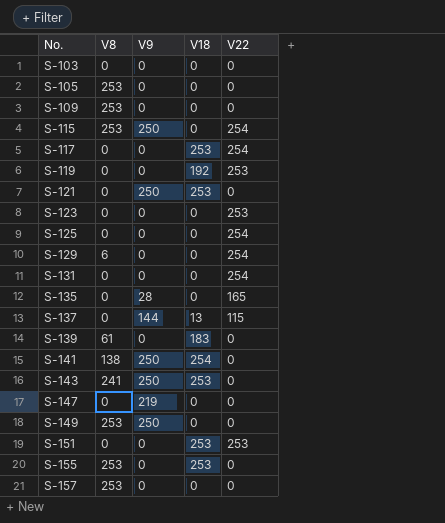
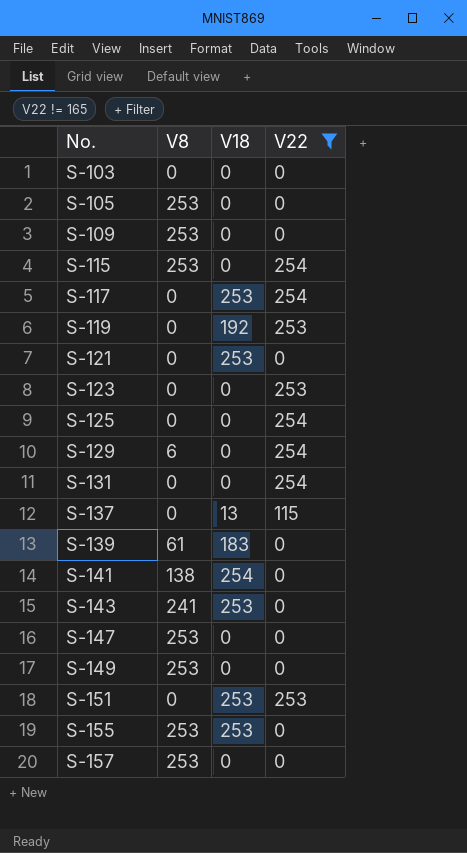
filter: none -> V22 != 165
column V9 | position: 3 -> none
S-147 | V8: 0 -> 253

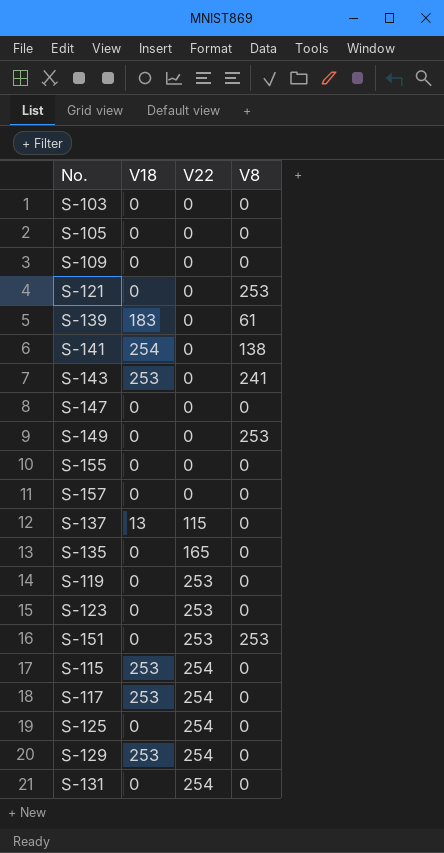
filter: V22 != 165 -> none
row order: No. ascending -> V22 ascending
column V8 | position: 2 -> 4
S-105 | V8: 253 -> 0
S-109 | V8: 253 -> 0
S-121 | V18: 253 -> 0
S-121 | V8: 0 -> 253
S-147 | V8: 253 -> 0
S-155 | V18: 253 -> 0
S-155 | V8: 253 -> 0
S-157 | V8: 253 -> 0
S-119 | V18: 192 -> 0
S-151 | V18: 253 -> 0
S-151 | V8: 0 -> 253
S-115 | V18: 0 -> 253
S-115 | V8: 253 -> 0
S-129 | V18: 0 -> 253
S-129 | V8: 6 -> 0

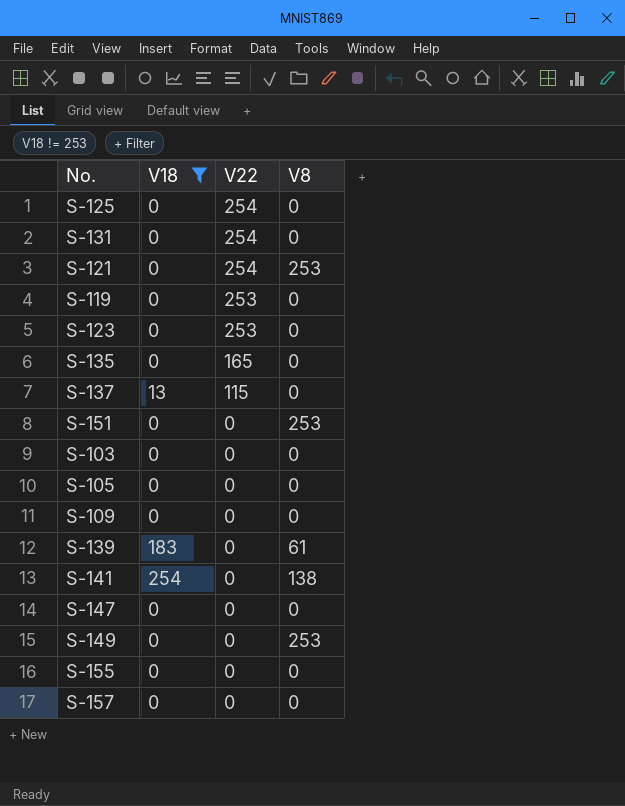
filter: none -> V18 != 253
row order: V22 ascending -> V22 descending
S-121 | V22: 0 -> 254
S-151 | V22: 253 -> 0

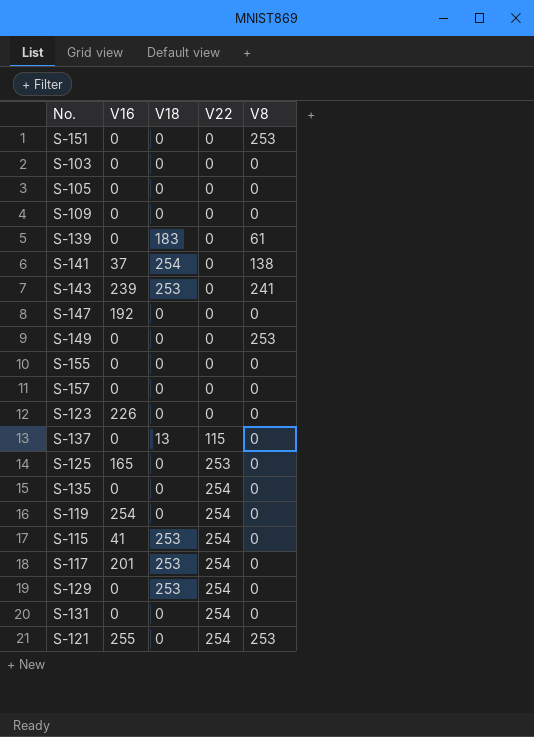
filter: V18 != 253 -> none
row order: V22 descending -> V22 ascending
column V16 | position: none -> 2
S-123 | V22: 253 -> 0
S-125 | V22: 254 -> 253
S-135 | V22: 165 -> 254
S-119 | V22: 253 -> 254

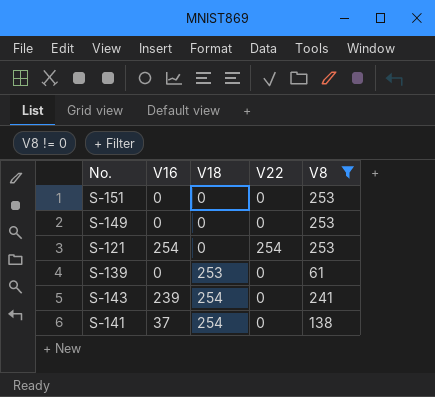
filter: none -> V8 != 0
row order: V22 ascending -> V18 ascending
S-121 | V16: 255 -> 254
S-139 | V18: 183 -> 253
S-143 | V18: 253 -> 254

